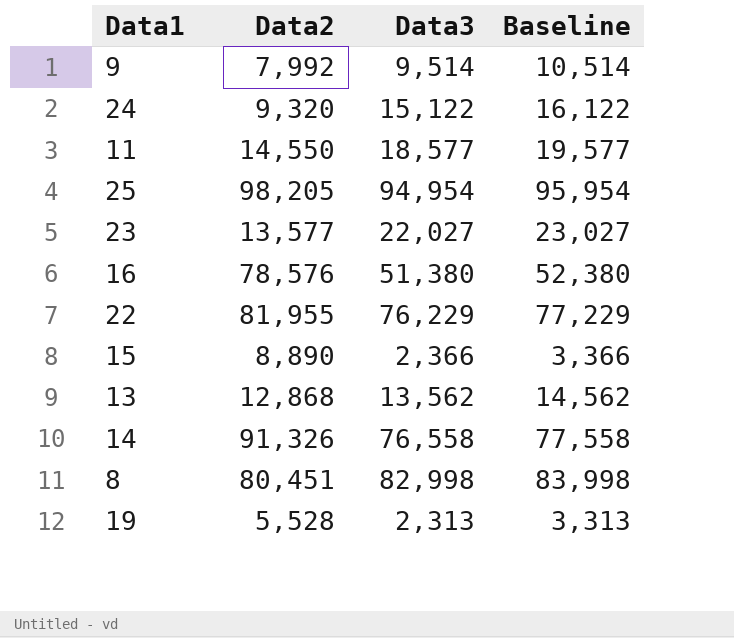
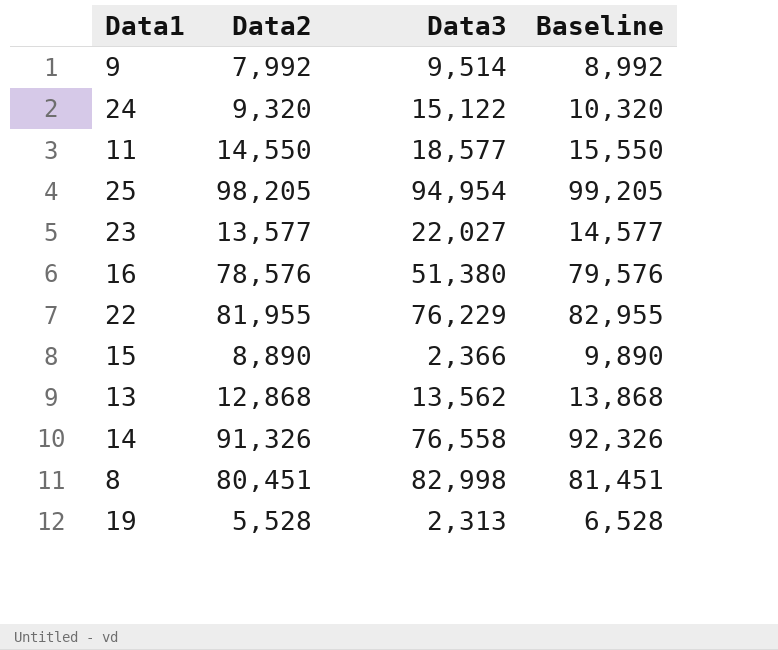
column Baseline | formula: [Data3] + 1000 -> [Data2] + 1000

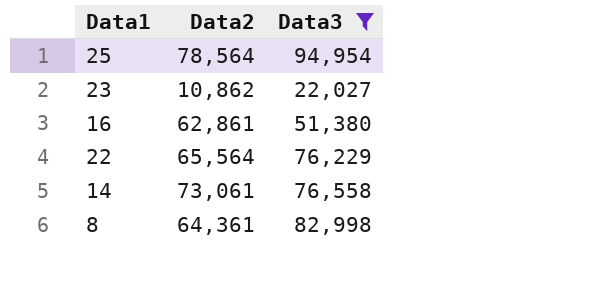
filter: none -> Data3 >= 22,027
column Baseline | formula: [Data2] + 1000 -> none
25 | Data2: 98,205 -> 78,564
23 | Data2: 13,577 -> 10,862
16 | Data2: 78,576 -> 62,861
22 | Data2: 81,955 -> 65,564
14 | Data2: 91,326 -> 73,061
8 | Data2: 80,451 -> 64,361

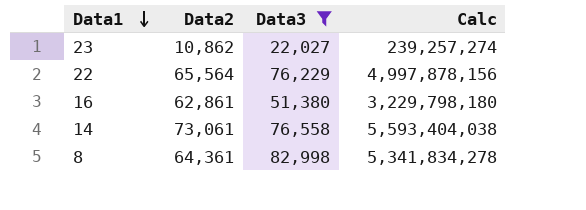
row order: none -> Data1 descending
column Calc | formula: none -> [Data2] * [Data3]
row 25: 78,564 | 94,954 -> none

